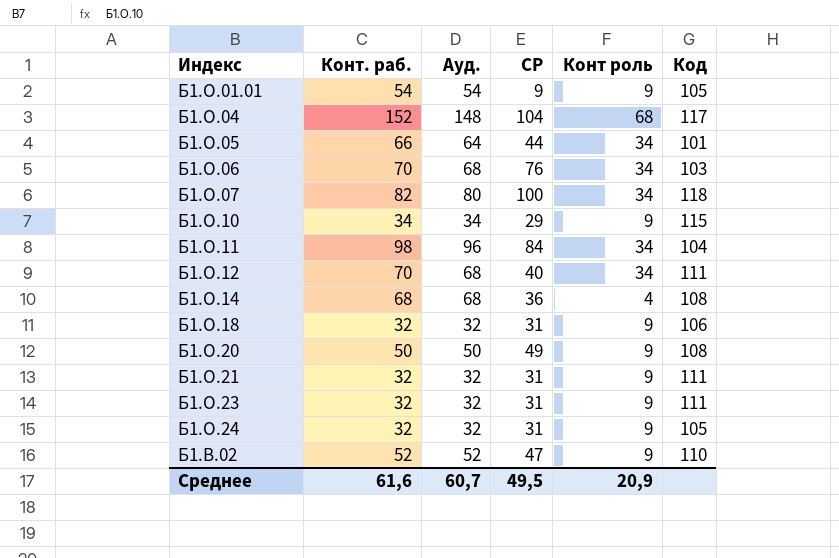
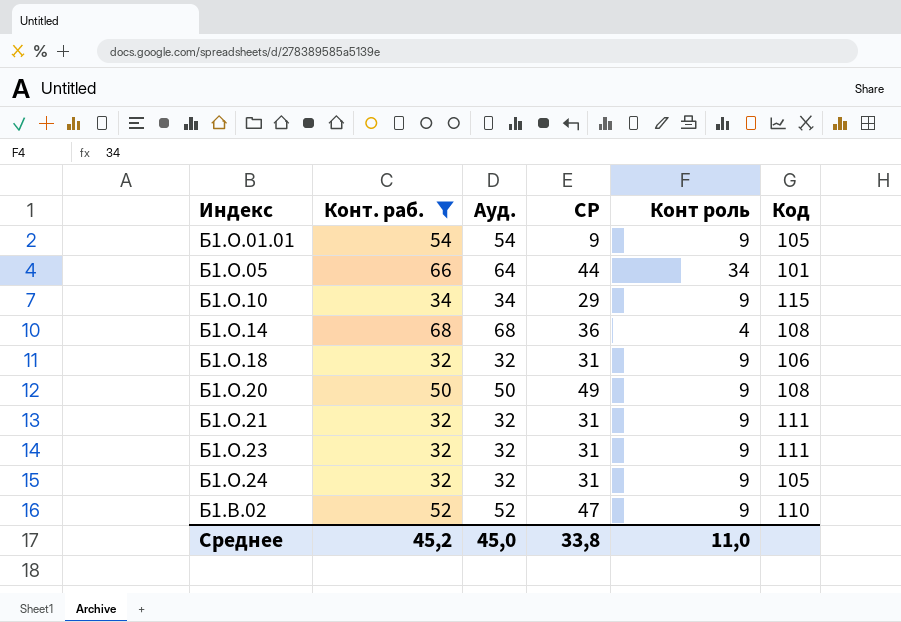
filter: none -> Конт. раб. <= 68
Среднее | Конт. раб.: 61,6 -> 45,2
Среднее | Ауд.: 60,7 -> 45,0
Среднее | СР: 49,5 -> 33,8
Среднее | Конт роль: 20,9 -> 11,0

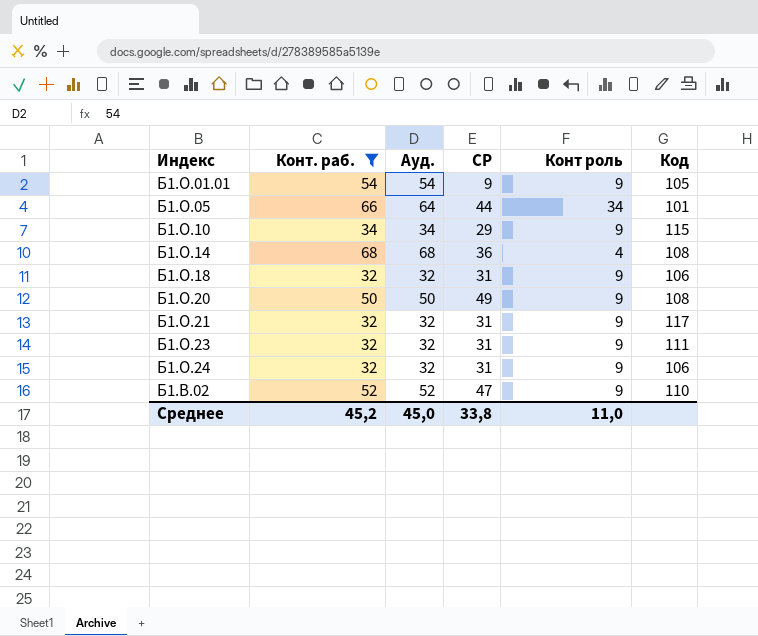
Б1.О.21 | Код: 111 -> 117
Б1.О.24 | Код: 105 -> 106

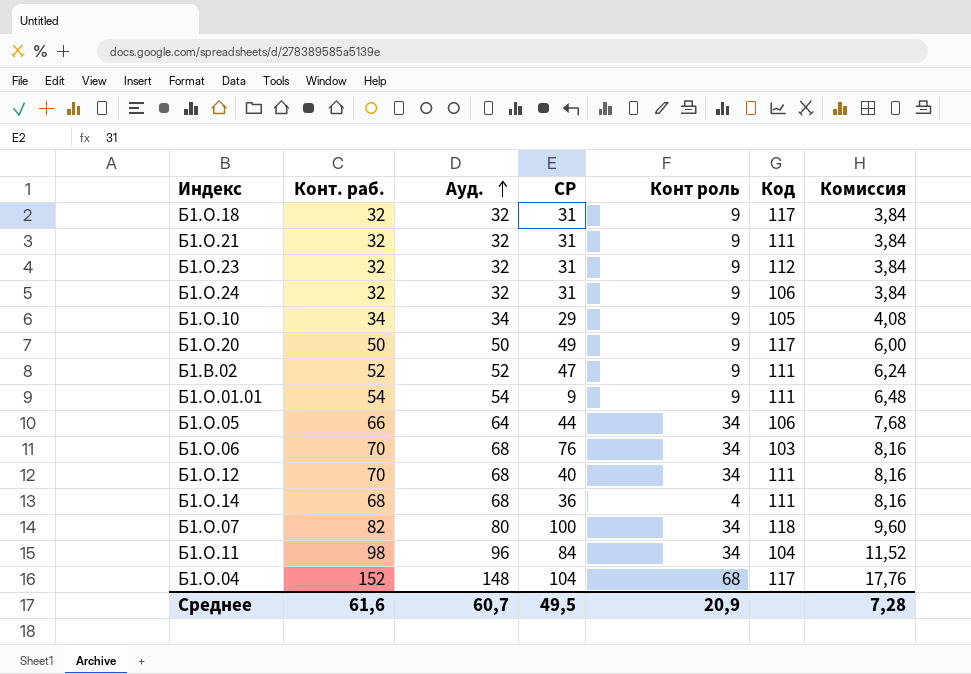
filter: Конт. раб. <= 68 -> none
row order: none -> Ауд. ascending
column Комиссия | formula: none -> [Ауд.] * 0,12
Б1.О.18 | Код: 106 -> 117
Б1.О.21 | Код: 117 -> 111
Б1.О.23 | Код: 111 -> 112
Б1.О.10 | Код: 115 -> 105
Б1.О.20 | Код: 108 -> 117
Б1.В.02 | Код: 110 -> 111
Б1.О.01.01 | Код: 105 -> 111
Б1.О.05 | Код: 101 -> 106
Б1.О.14 | Код: 108 -> 111
Среднее | Конт. раб.: 45,2 -> 61,6
Среднее | Ауд.: 45,0 -> 60,7
Среднее | СР: 33,8 -> 49,5
Среднее | Конт роль: 11,0 -> 20,9

